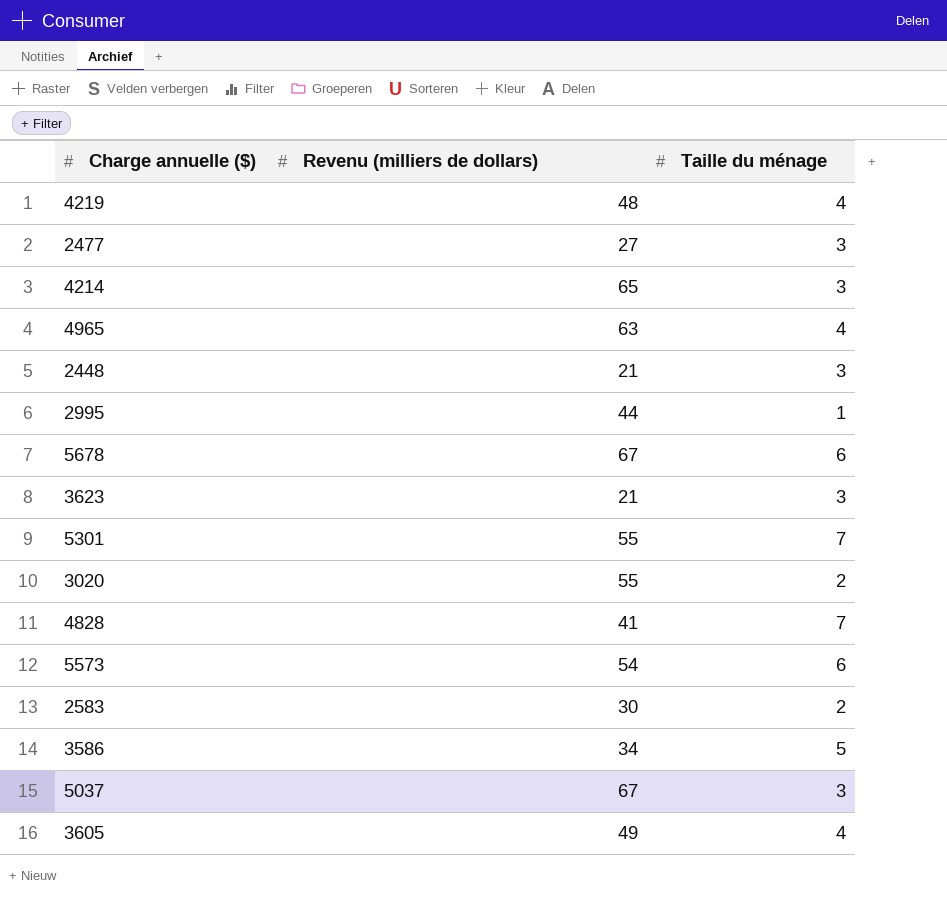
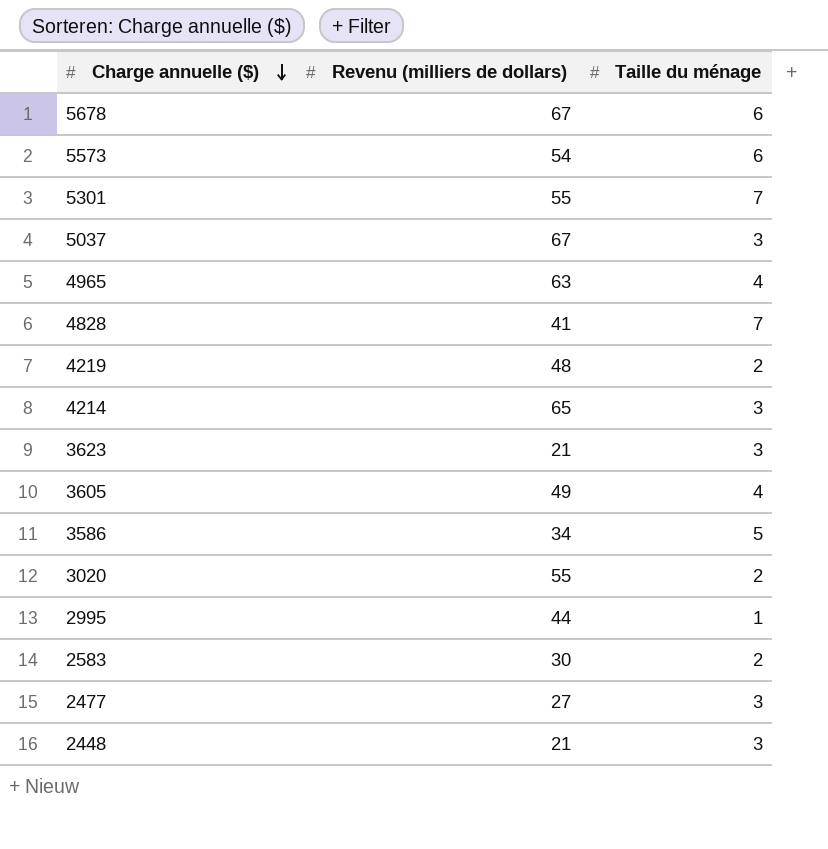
row order: none -> Charge annuelle ($) descending
4219 | Taille du ménage: 4 -> 2

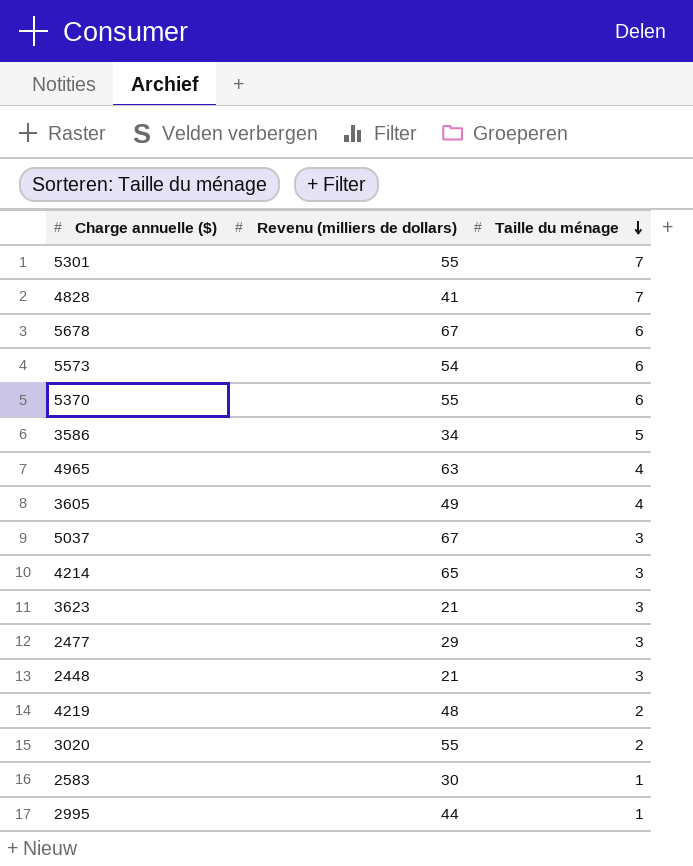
row order: Charge annuelle ($) descending -> Taille du ménage descending
row 5370: none -> 55 | 6
2477 | Revenu (milliers de dollars): 27 -> 29
2583 | Taille du ménage: 2 -> 1

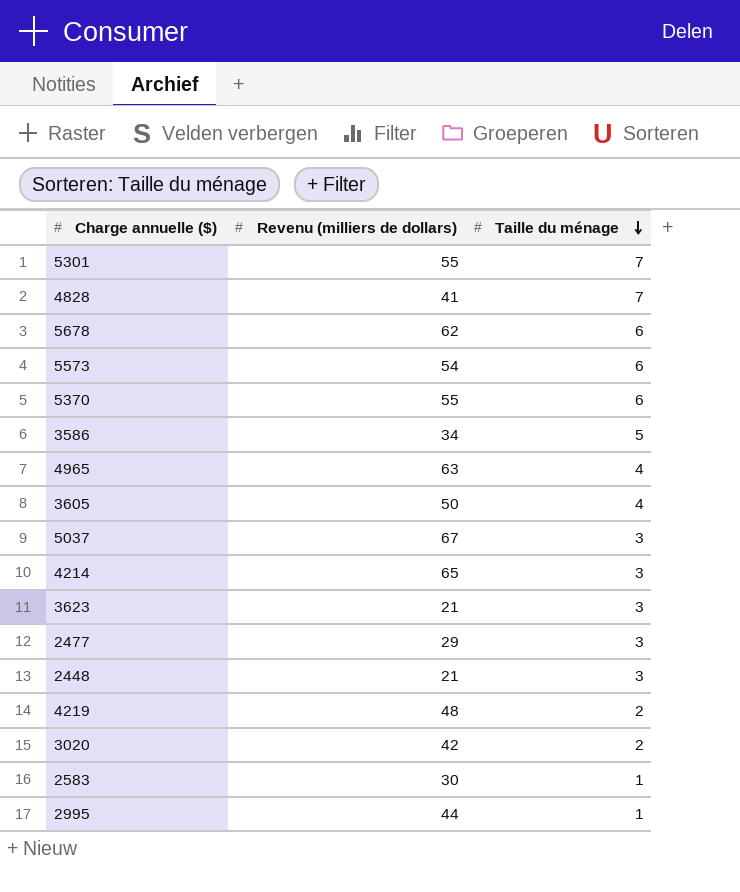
5678 | Revenu (milliers de dollars): 67 -> 62
3605 | Revenu (milliers de dollars): 49 -> 50
3020 | Revenu (milliers de dollars): 55 -> 42

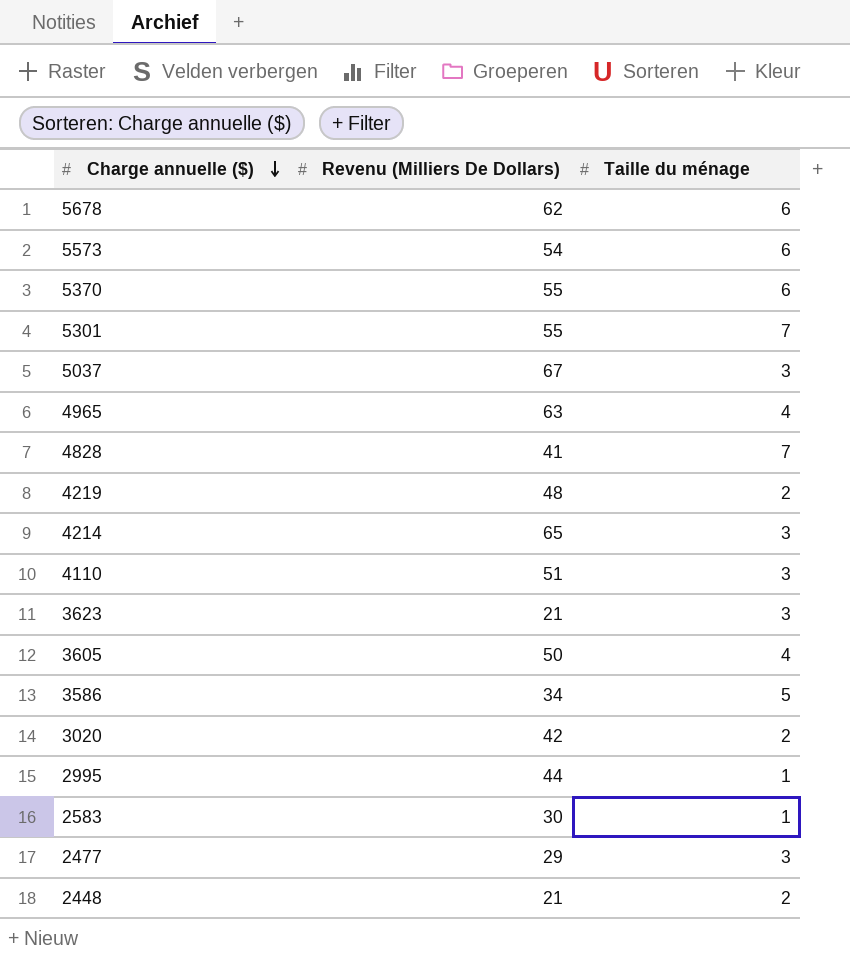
row order: Taille du ménage descending -> Charge annuelle ($) descending
column name: Revenu (milliers de dollars) -> Revenu (Milliers De Dollars)
row 4110: none -> 51 | 3
2448 | Taille du ménage: 3 -> 2

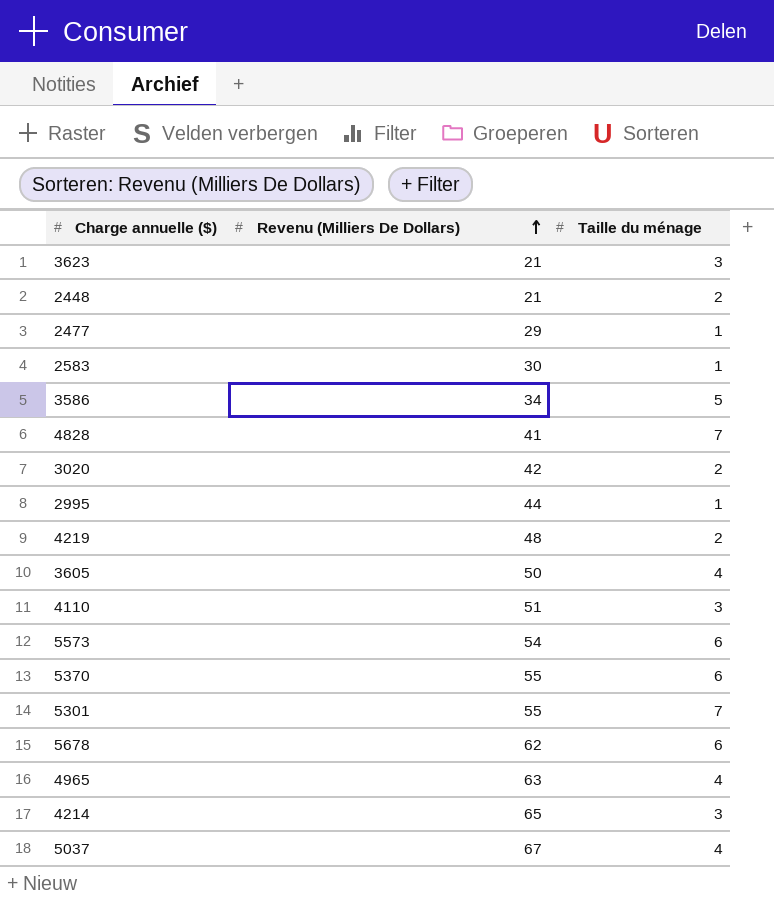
row order: Charge annuelle ($) descending -> Revenu (Milliers De Dollars) ascending
2477 | Taille du ménage: 3 -> 1
5037 | Taille du ménage: 3 -> 4

